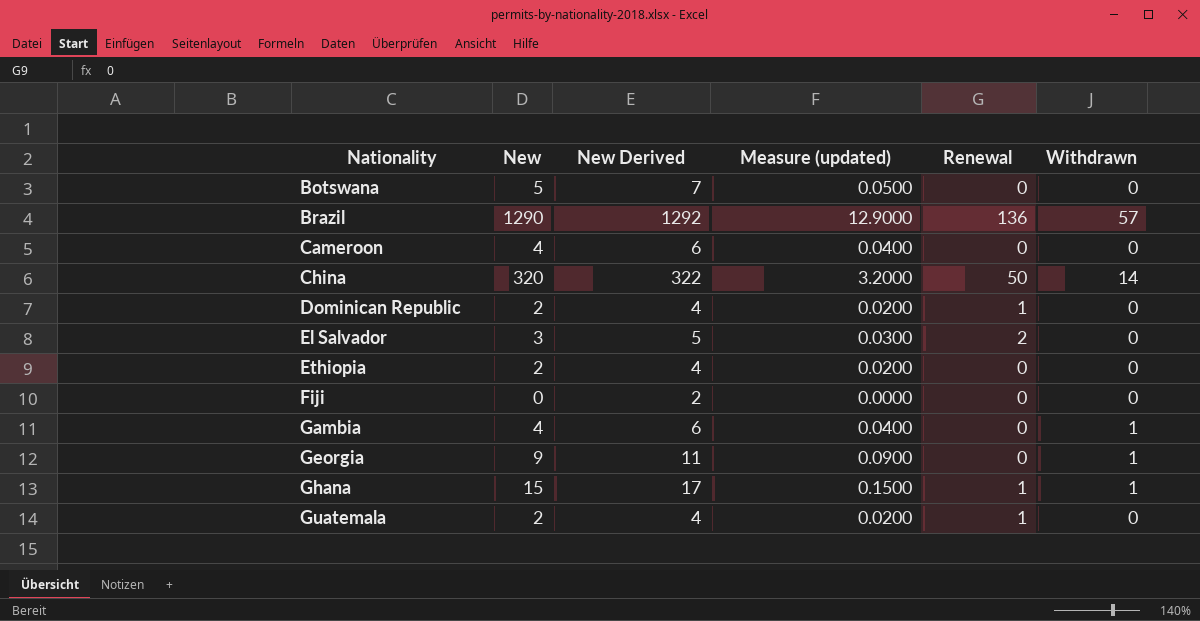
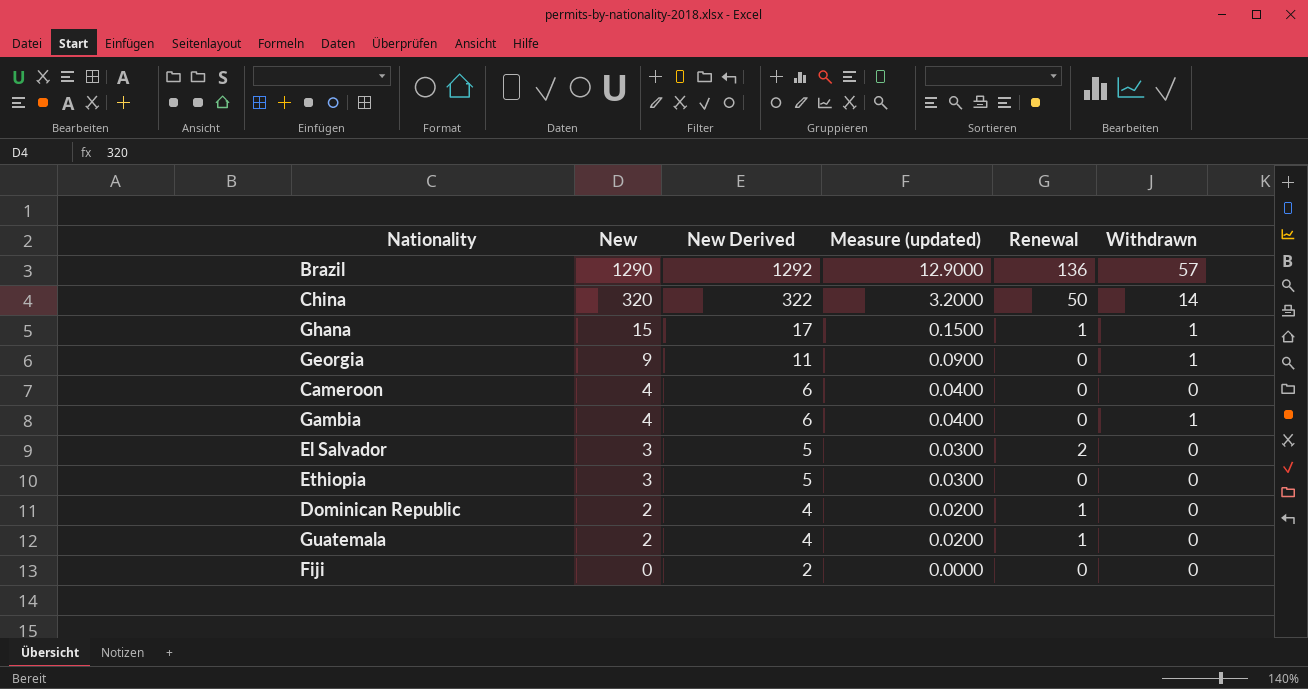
row order: Nationality ascending -> New descending
row Botswana: 5 | 7 | 0.0500 | 0 | 0 -> none
Ethiopia | New: 2 -> 3
Ethiopia | New Derived: 4 -> 5
Ethiopia | Measure (updated): 0.0200 -> 0.0300

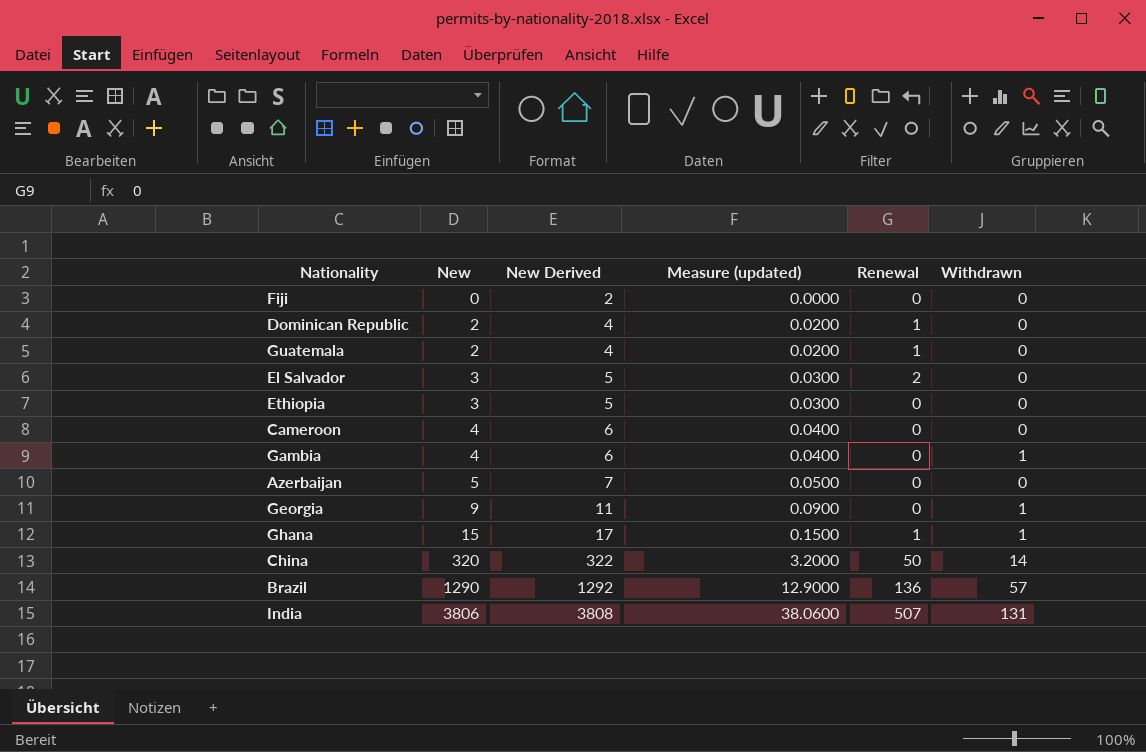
row order: New descending -> New ascending
row Azerbaijan: none -> 5 | 7 | 0.0500 | 0 | 0
row India: none -> 3806 | 3808 | 38.0600 | 507 | 131

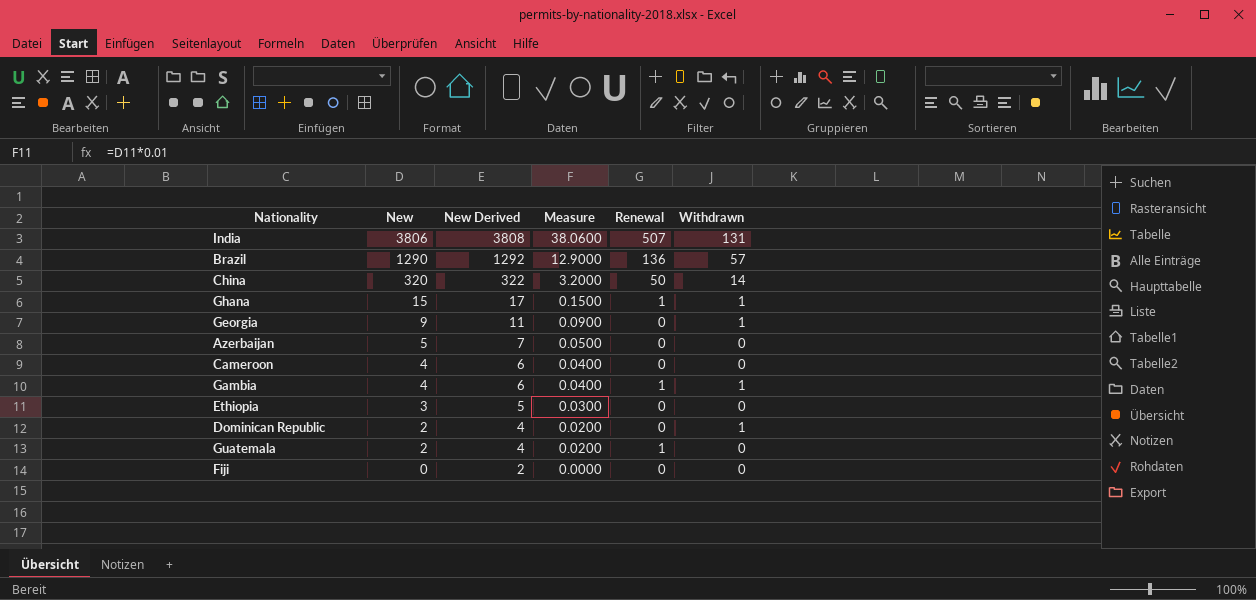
row order: New ascending -> New descending
column name: Measure (updated) -> Measure
row El Salvador: 3 | 5 | 0.0300 | 2 | 0 -> none
Gambia | Renewal: 0 -> 1
Dominican Republic | Renewal: 1 -> 0
Dominican Republic | Withdrawn: 0 -> 1

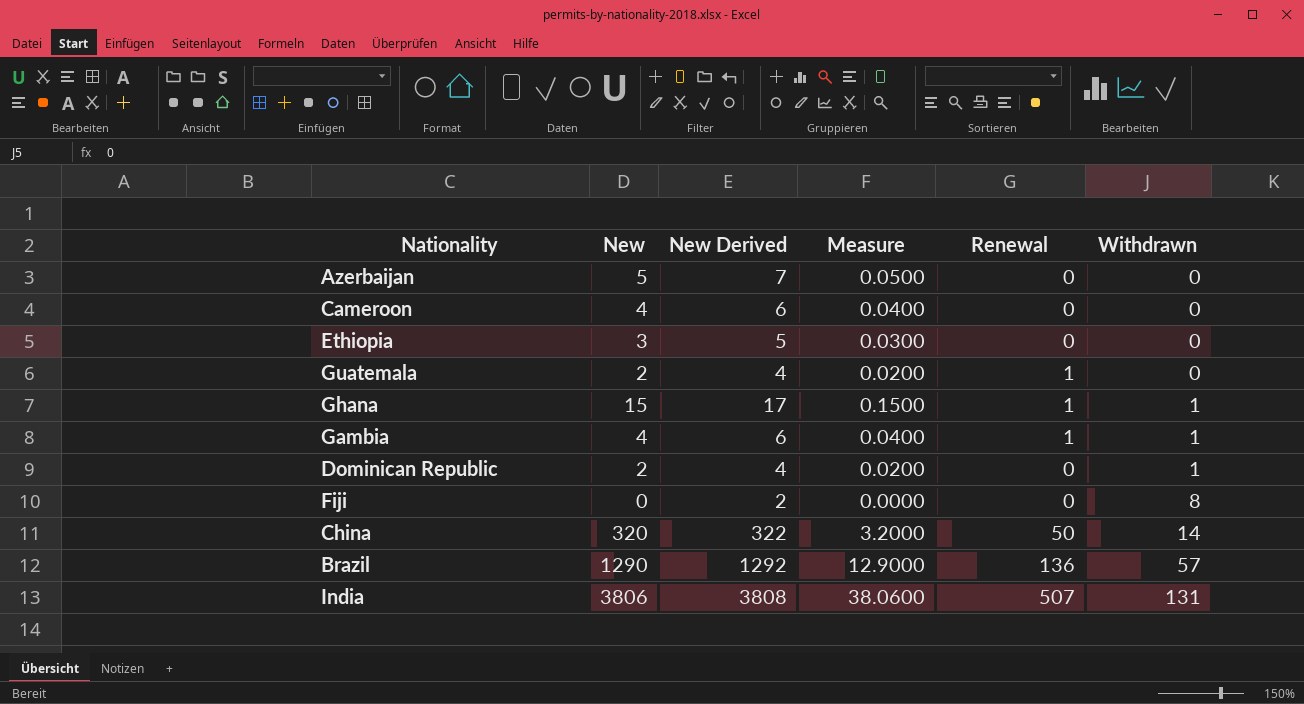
row order: New descending -> Withdrawn ascending
row Georgia: 9 | 11 | 0.0900 | 0 | 1 -> none
Fiji | Withdrawn: 0 -> 8

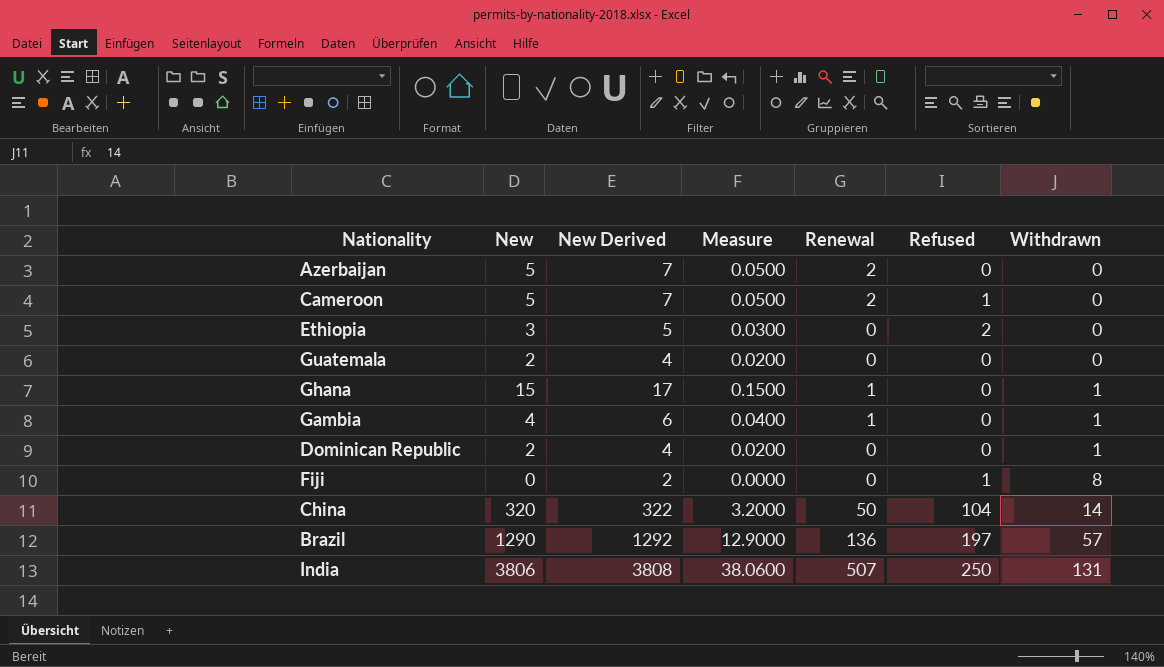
column Refused | position: none -> 6
Azerbaijan | Renewal: 0 -> 2
Cameroon | New: 4 -> 5
Cameroon | New Derived: 6 -> 7
Cameroon | Measure: 0.0400 -> 0.0500
Cameroon | Renewal: 0 -> 2
Guatemala | Renewal: 1 -> 0

